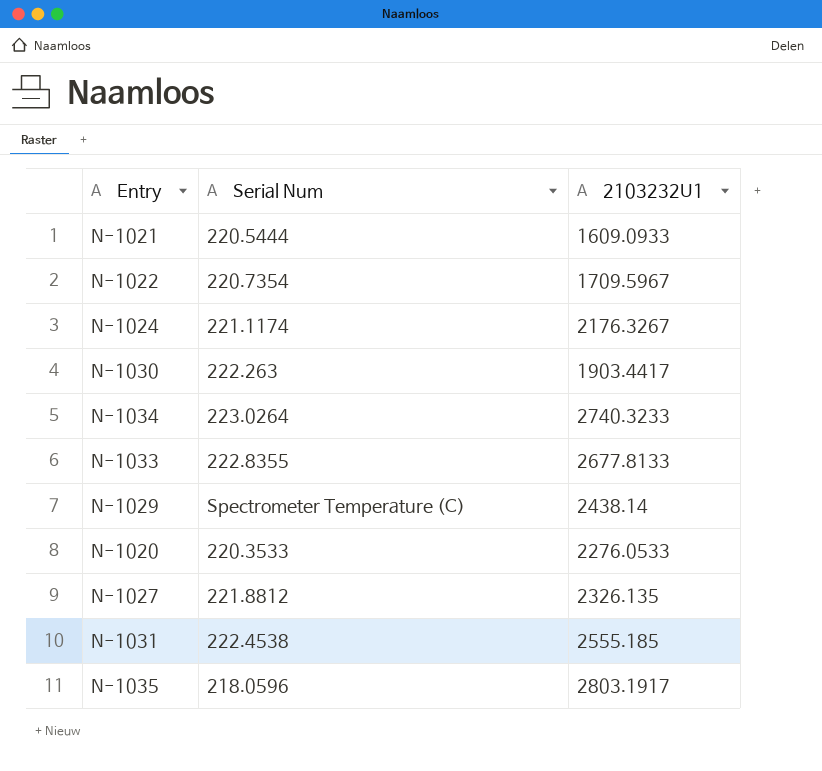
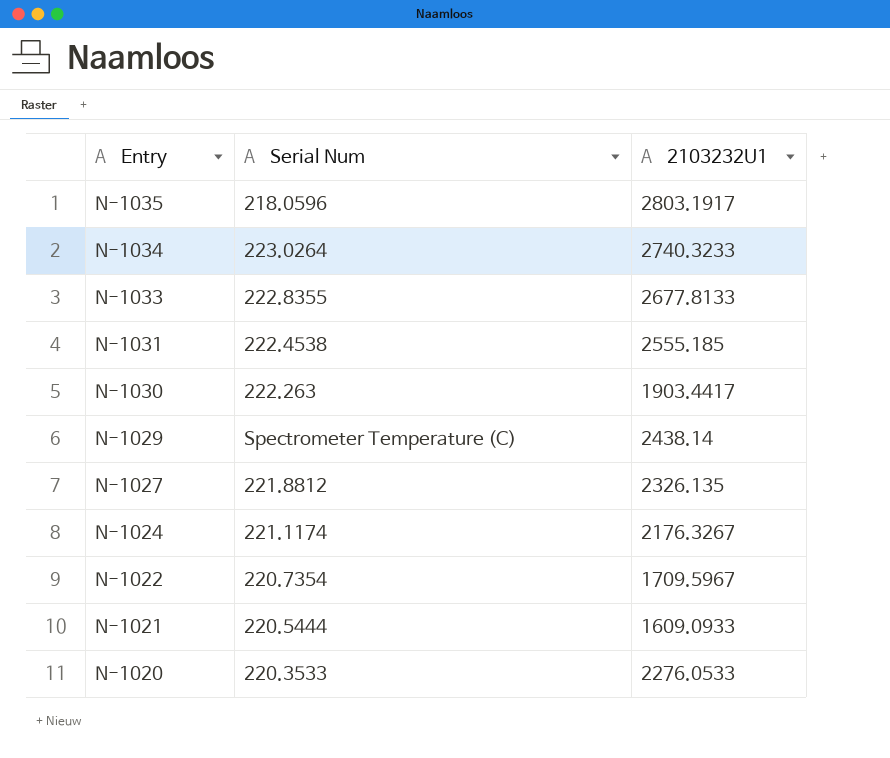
row order: none -> Entry descending

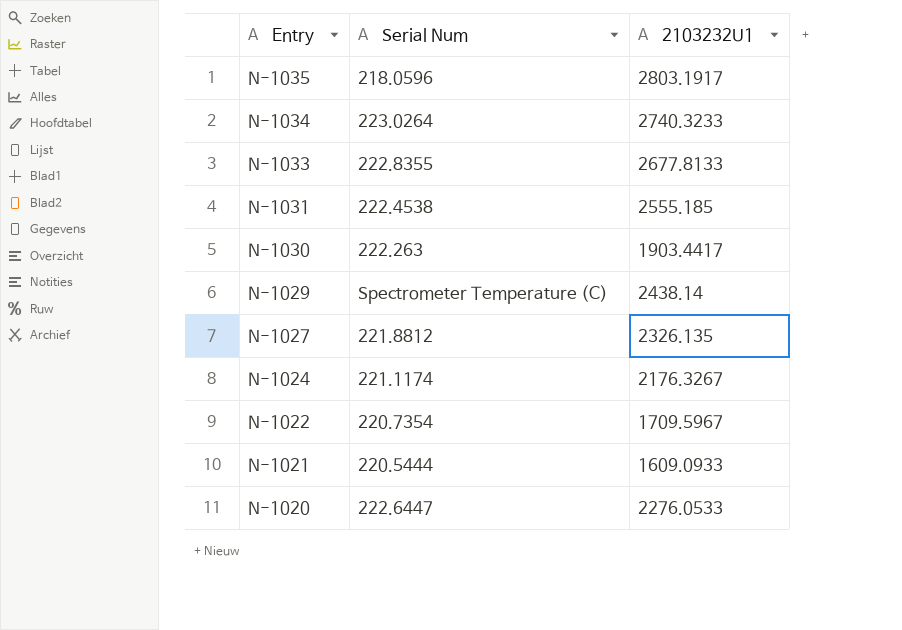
N-1020 | Serial Num: 220.3533 -> 222.6447

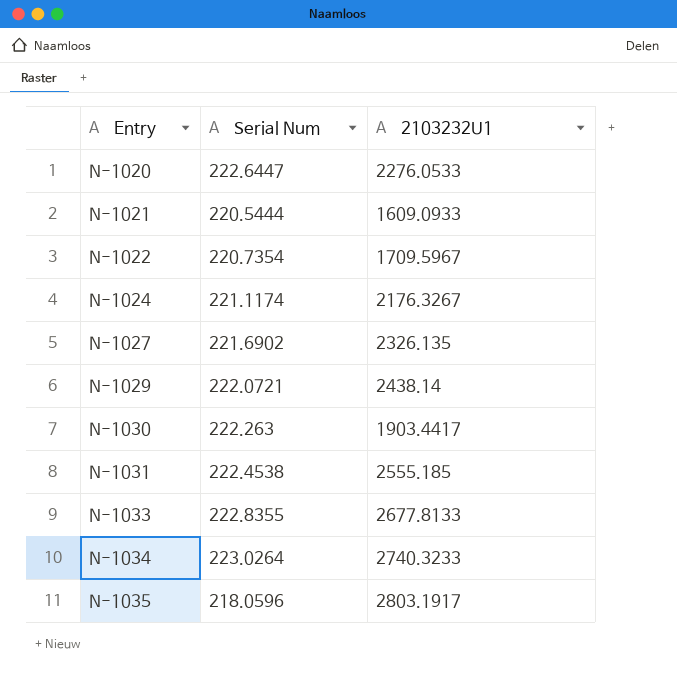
row order: Entry descending -> Entry ascending
N-1027 | Serial Num: 221.8812 -> 221.6902
N-1029 | Serial Num: Spectrometer Temperature (C) -> 222.0721

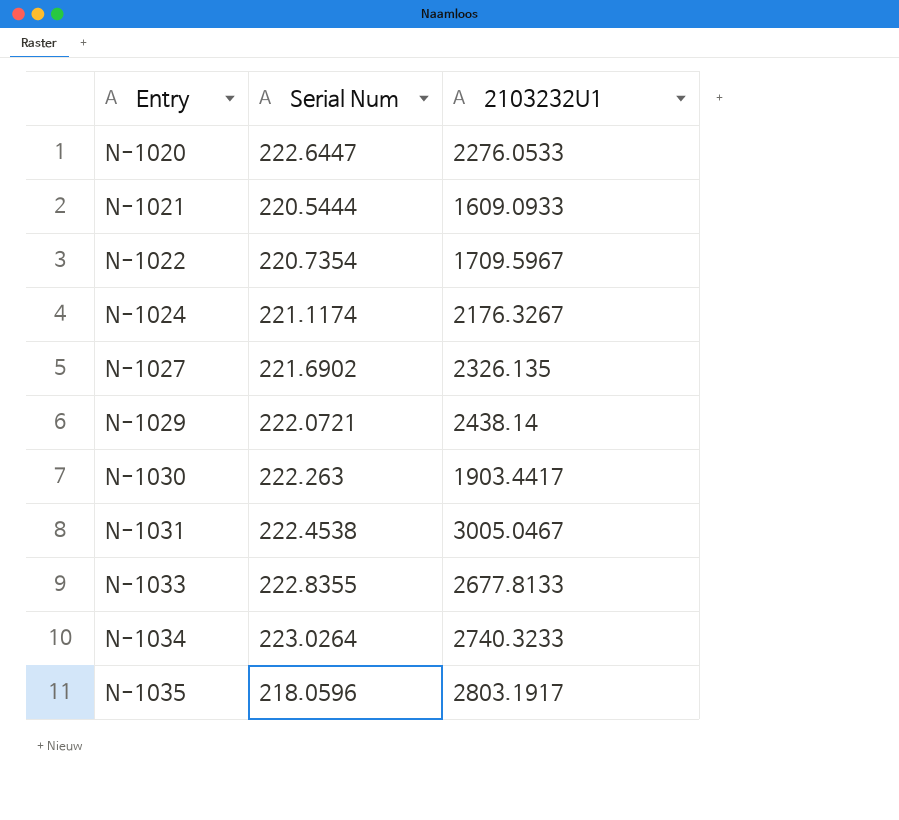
N-1031 | 2103232U1: 2555.185 -> 3005.0467

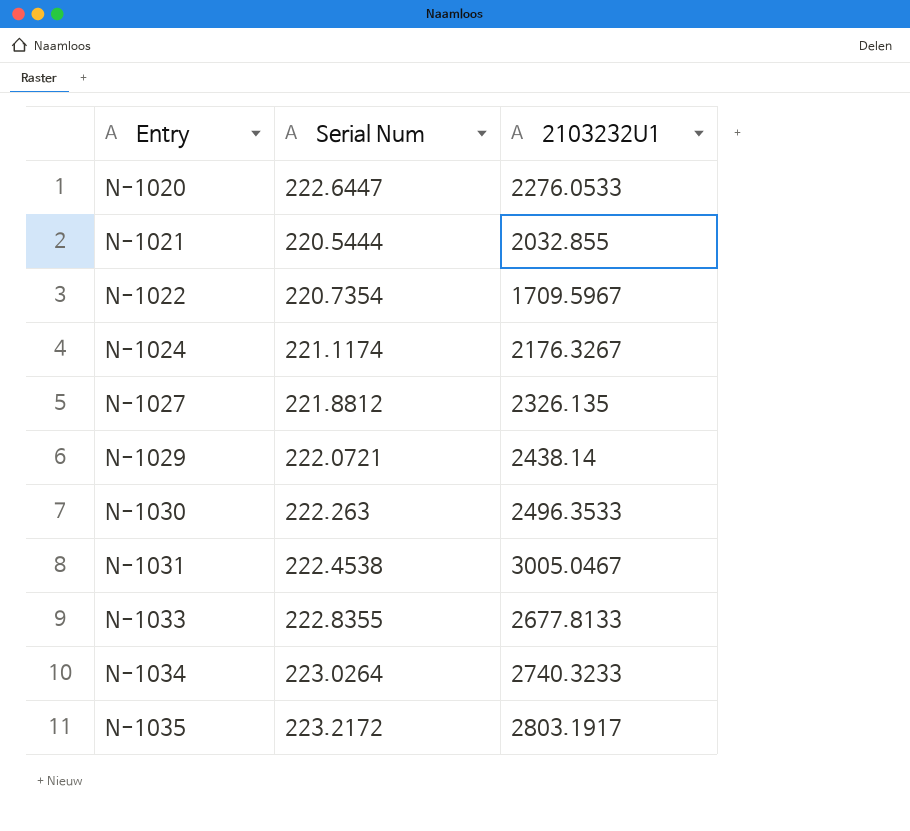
N-1021 | 2103232U1: 1609.0933 -> 2032.855
N-1027 | Serial Num: 221.6902 -> 221.8812
N-1030 | 2103232U1: 1903.4417 -> 2496.3533
N-1035 | Serial Num: 218.0596 -> 223.2172

